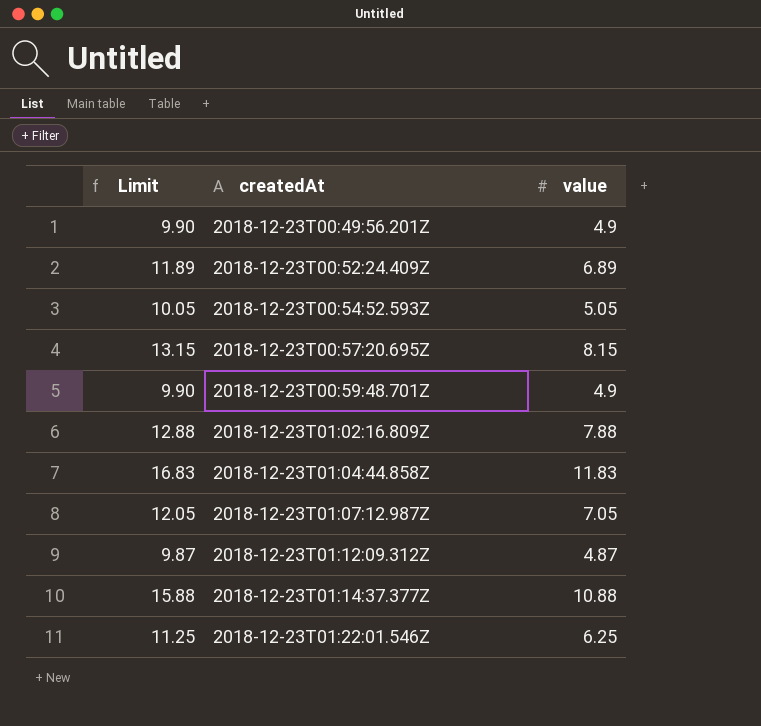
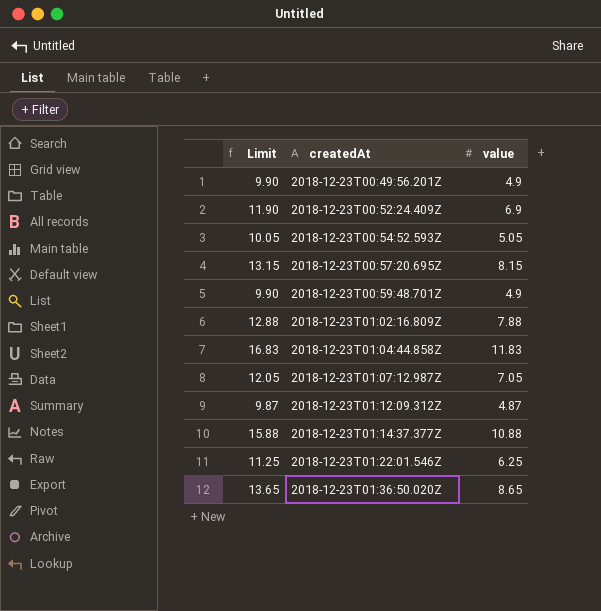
2018-12-23T00:52:24.409Z | Limit: 11.89 -> 11.90
2018-12-23T00:52:24.409Z | value: 6.89 -> 6.9
row 2018-12-23T01:36:50.020Z: none -> 13.65 | 8.65

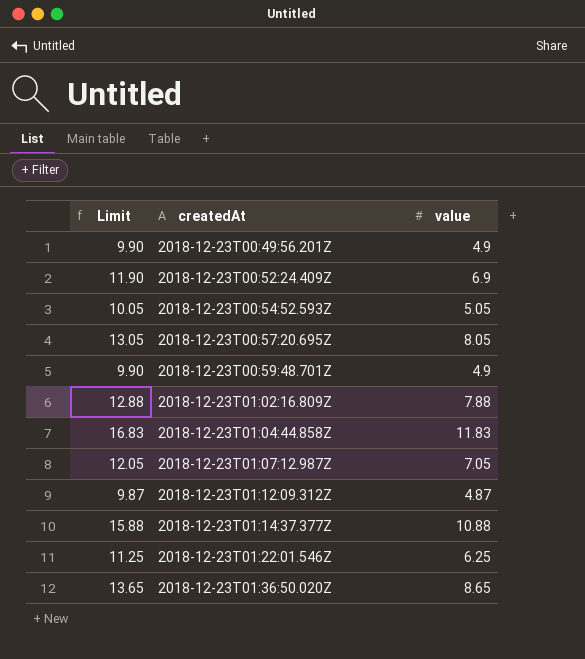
2018-12-23T00:57:20.695Z | Limit: 13.15 -> 13.05
2018-12-23T00:57:20.695Z | value: 8.15 -> 8.05

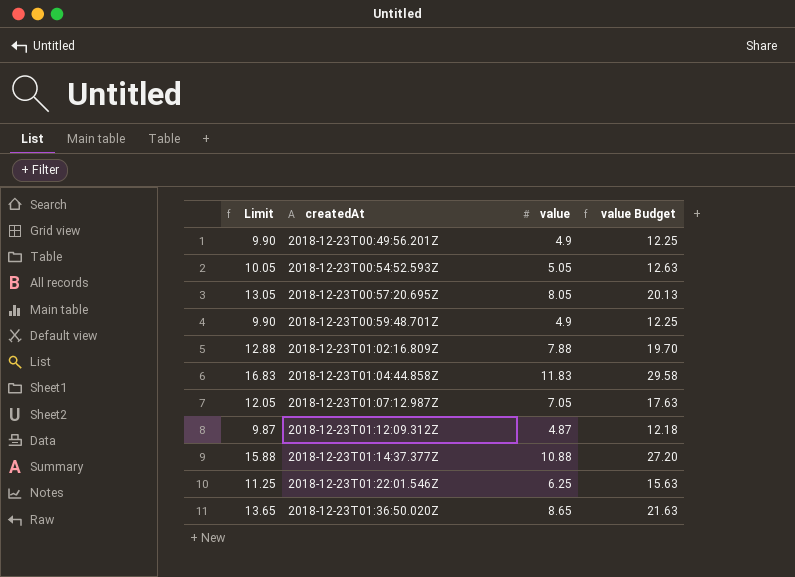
column value Budget | formula: none -> [value] * 2.5
row 2018-12-23T00:52:24.409Z: 11.90 | 6.9 -> none

